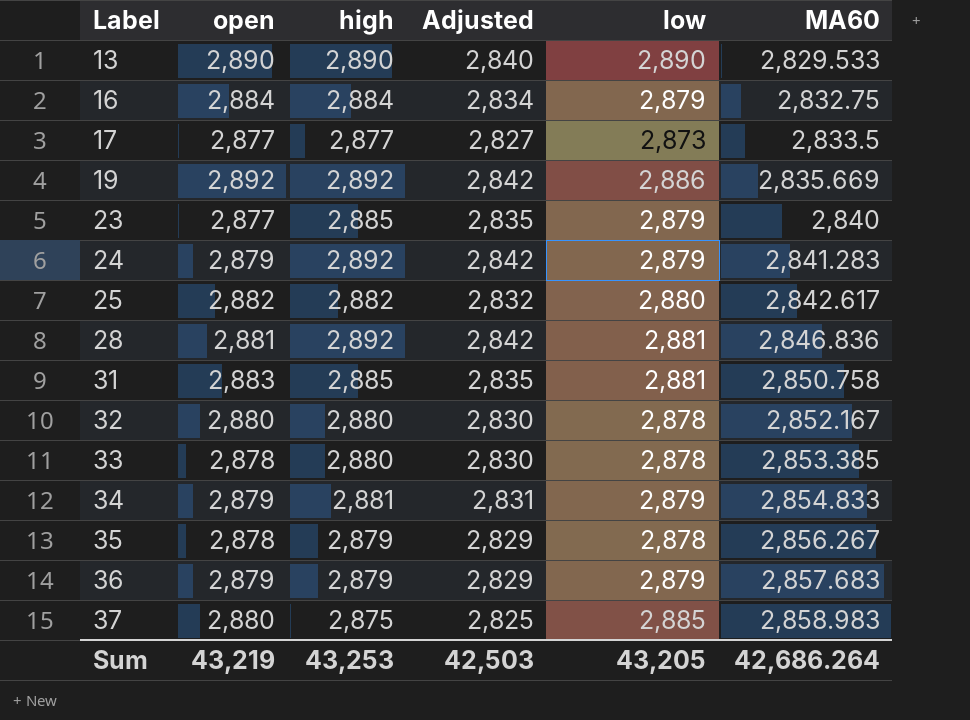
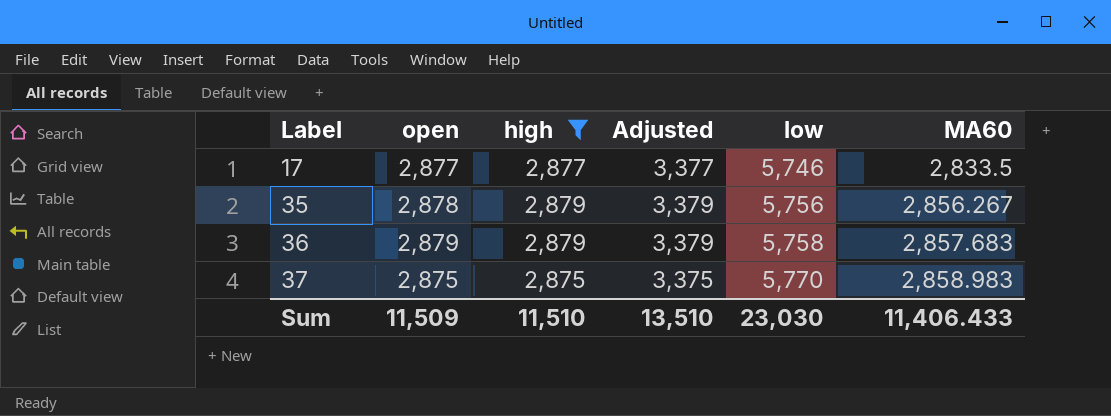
filter: none -> high <= 2,879
column Adjusted | formula: [high] - 50 -> [high] + 500
17 | low: 2,873 -> 5,746
35 | low: 2,878 -> 5,756
36 | low: 2,879 -> 5,758
37 | open: 2,880 -> 2,875
37 | low: 2,885 -> 5,770
Sum | open: 43,219 -> 11,509
Sum | high: 43,253 -> 11,510
Sum | Adjusted: 42,503 -> 13,510
Sum | low: 43,205 -> 23,030
Sum | MA60: 42,686.264 -> 11,406.433

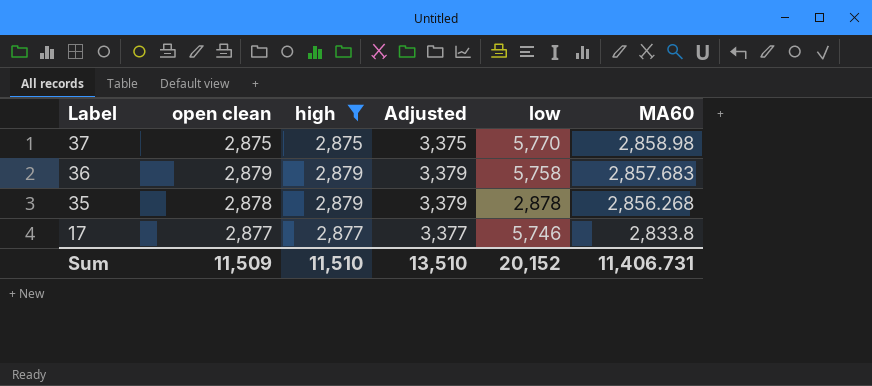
row order: Label ascending -> Label descending
column name: open -> open clean
37 | MA60: 2,858.983 -> 2,858.98
35 | low: 5,756 -> 2,878
35 | MA60: 2,856.267 -> 2,856.268
17 | MA60: 2,833.5 -> 2,833.8
Sum | low: 23,030 -> 20,152
Sum | MA60: 11,406.433 -> 11,406.731

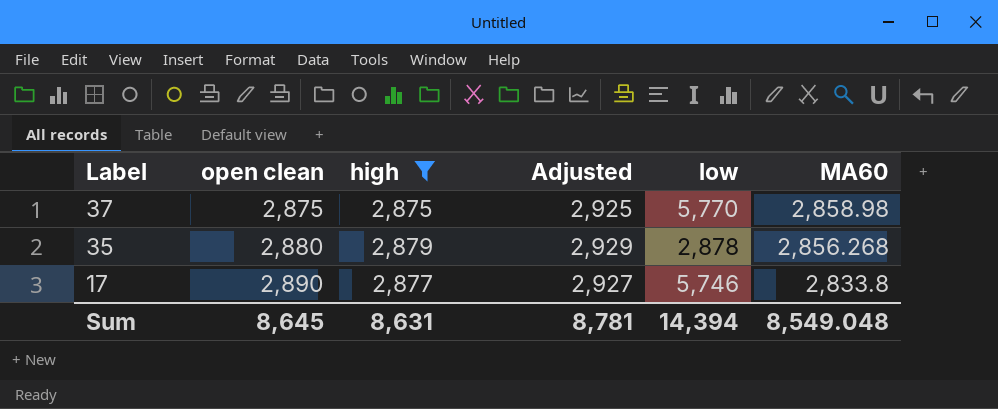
column Adjusted | formula: [high] + 500 -> [high] + 50
row 36: 2,879 | 2,879 | 3,379 | 5,758 | 2,857.683 -> none
35 | open clean: 2,878 -> 2,880
17 | open clean: 2,877 -> 2,890
Sum | open clean: 11,509 -> 8,645
Sum | high: 11,510 -> 8,631
Sum | Adjusted: 13,510 -> 8,781
Sum | low: 20,152 -> 14,394
Sum | MA60: 11,406.731 -> 8,549.048

